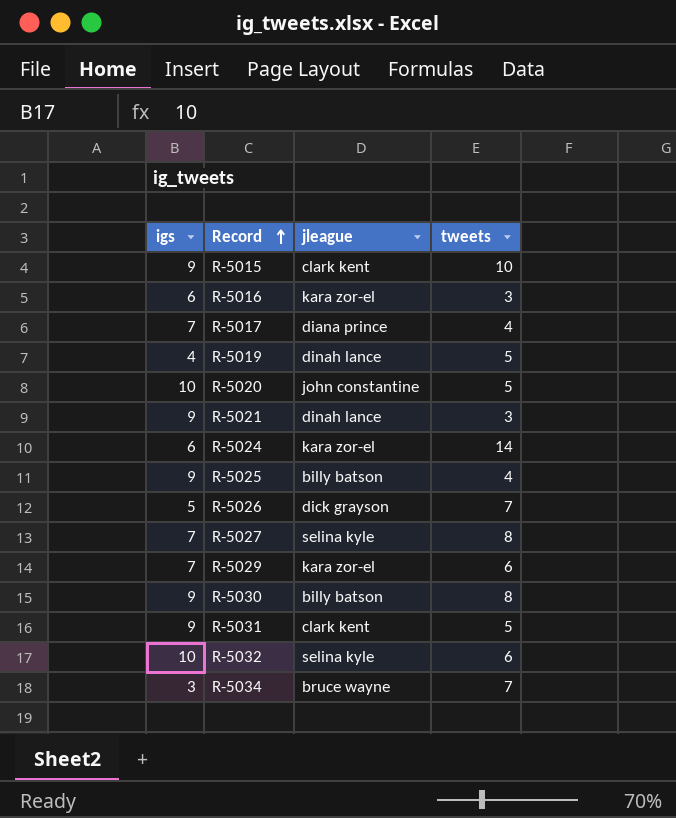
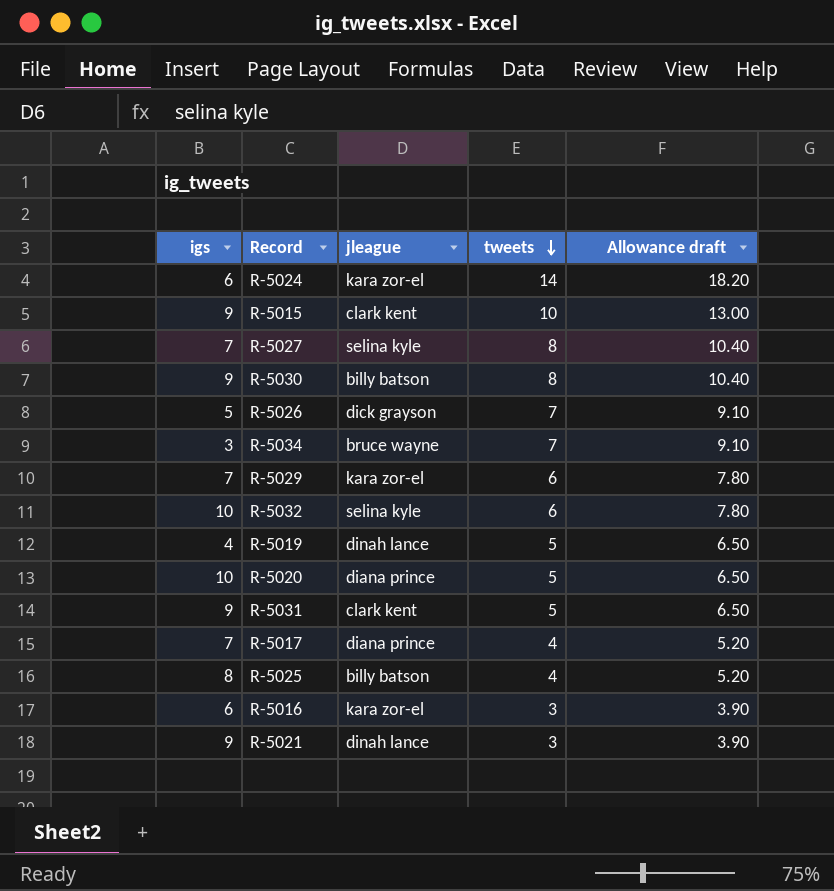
row order: Record ascending -> tweets descending
column Allowance draft | formula: none -> [tweets] * 1.3
R-5020 | jleague: john constantine -> diana prince
R-5025 | igs: 9 -> 8

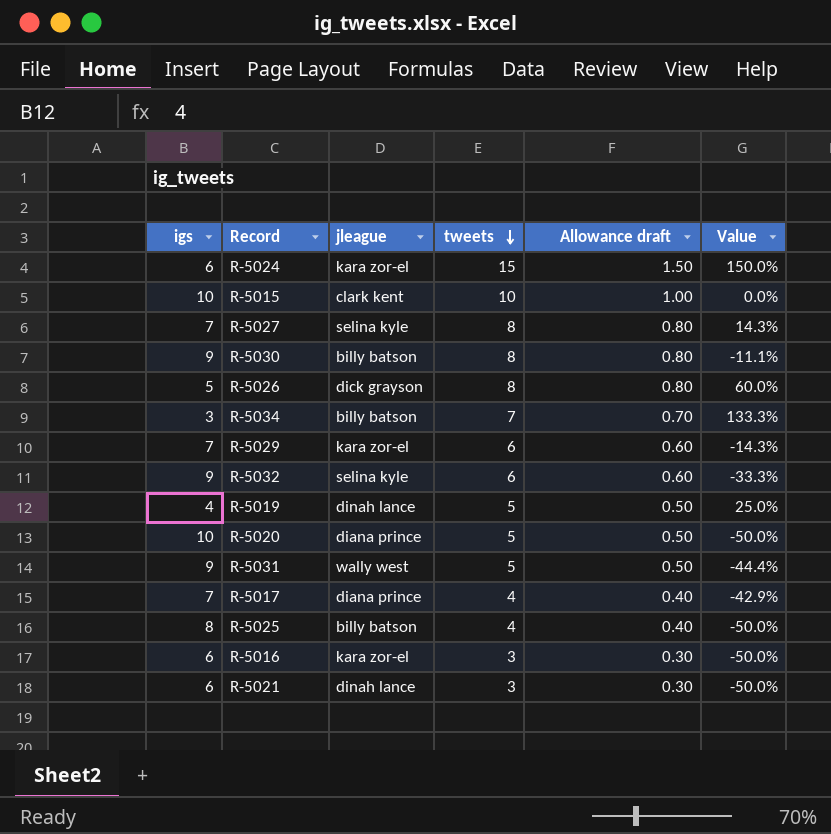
column Allowance draft | formula: [tweets] * 1.3 -> [tweets] * 0.1
column Value | formula: none -> ([tweets] - [igs]) / [igs]
R-5024 | tweets: 14 -> 15
R-5015 | igs: 9 -> 10
R-5026 | tweets: 7 -> 8
R-5034 | jleague: bruce wayne -> billy batson
R-5032 | igs: 10 -> 9
R-5031 | jleague: clark kent -> wally west
R-5021 | igs: 9 -> 6

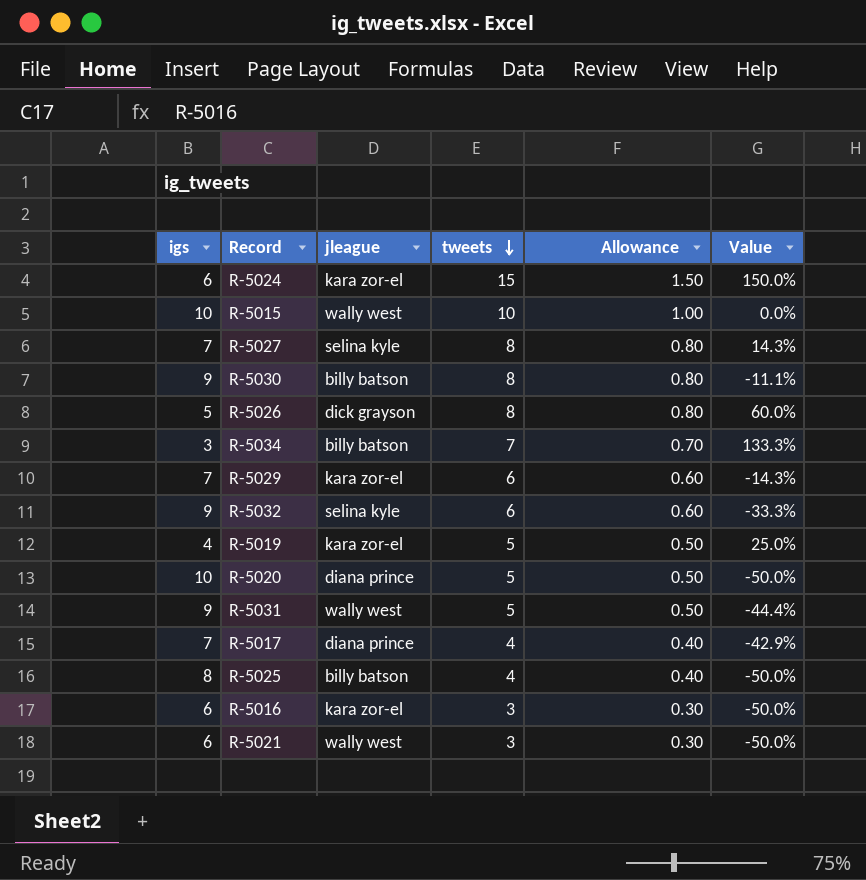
column name: Allowance draft -> Allowance
R-5015 | jleague: clark kent -> wally west
R-5019 | jleague: dinah lance -> kara zor-el
R-5021 | jleague: dinah lance -> wally west

